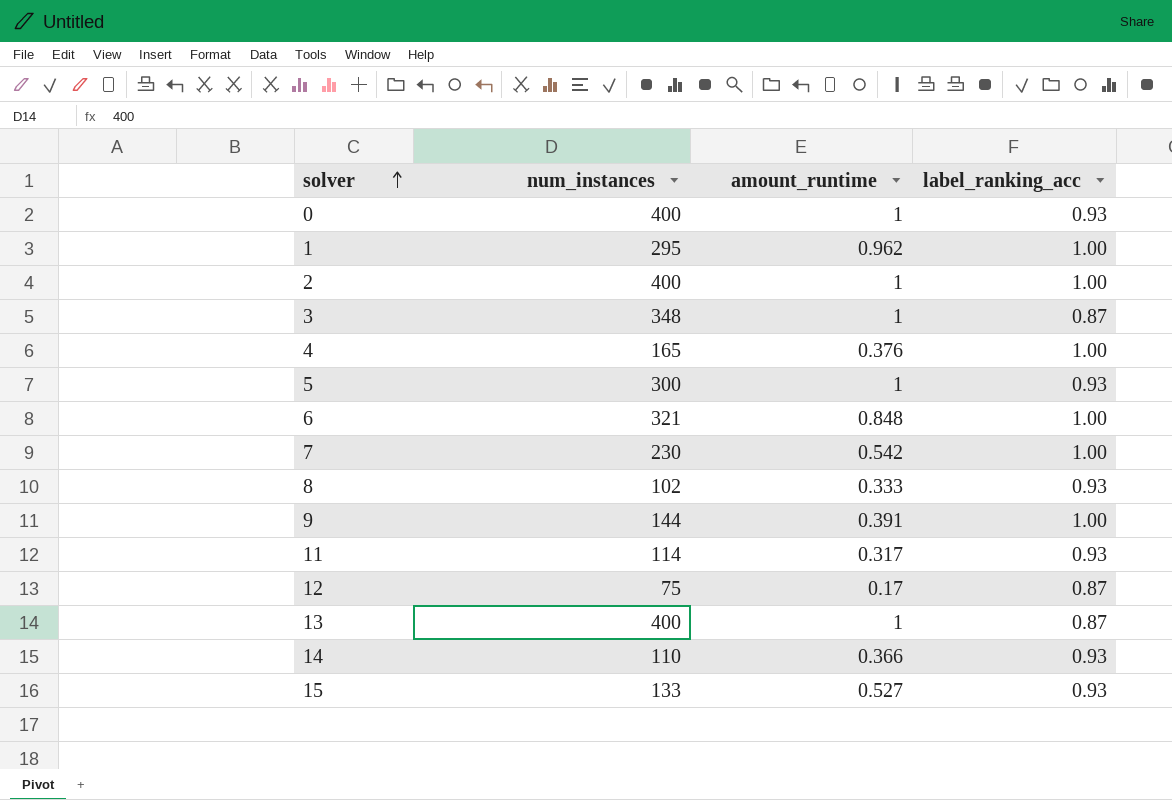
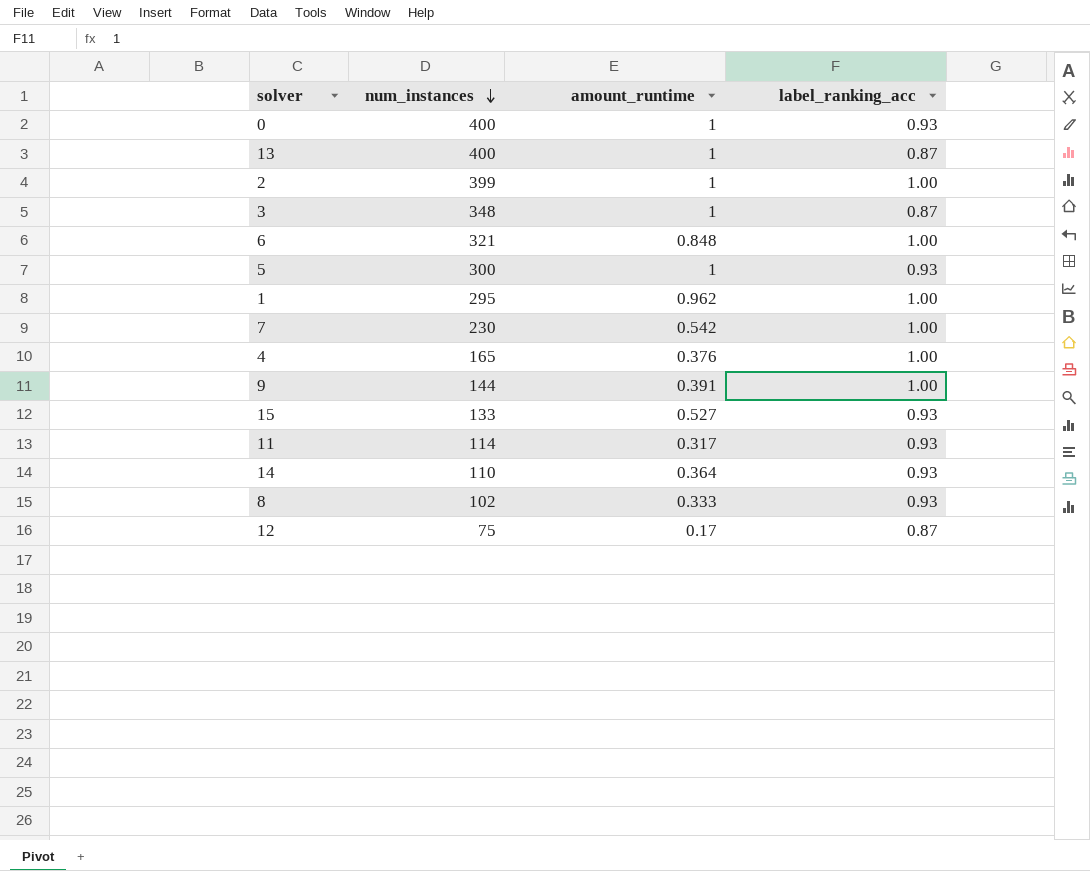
row order: solver ascending -> num_instances descending
2 | num_instances: 400 -> 399
14 | amount_runtime: 0.366 -> 0.364

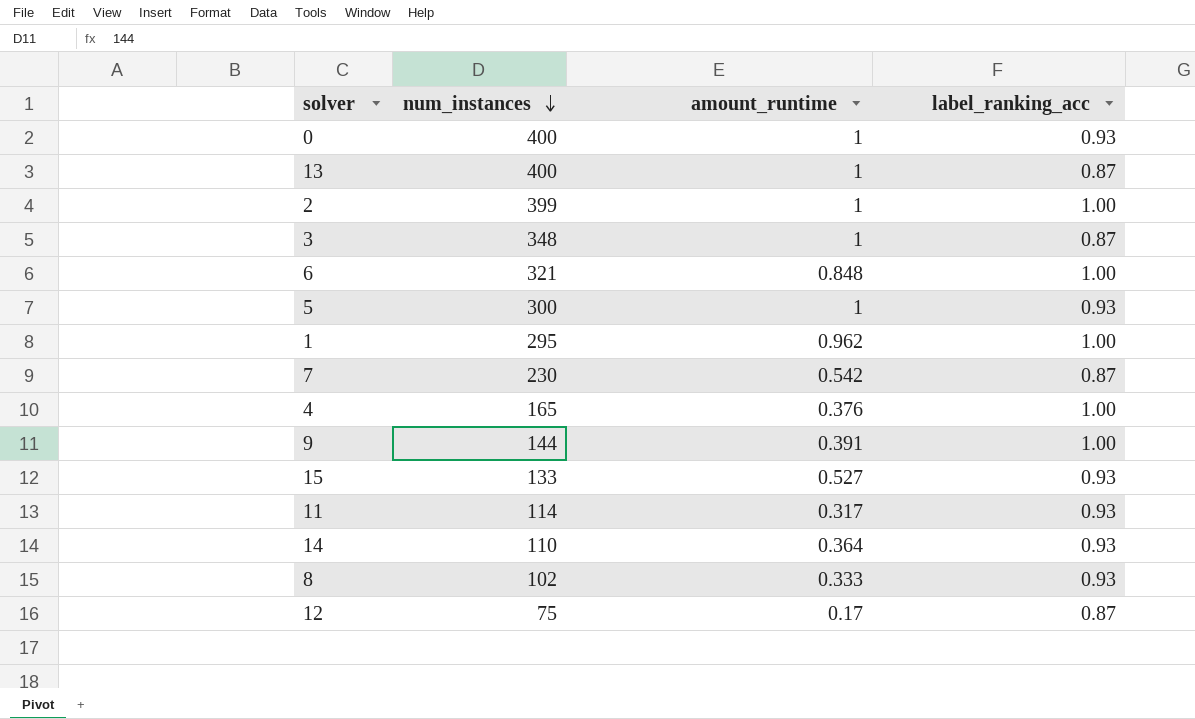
7 | label_ranking_acc: 1.00 -> 0.87

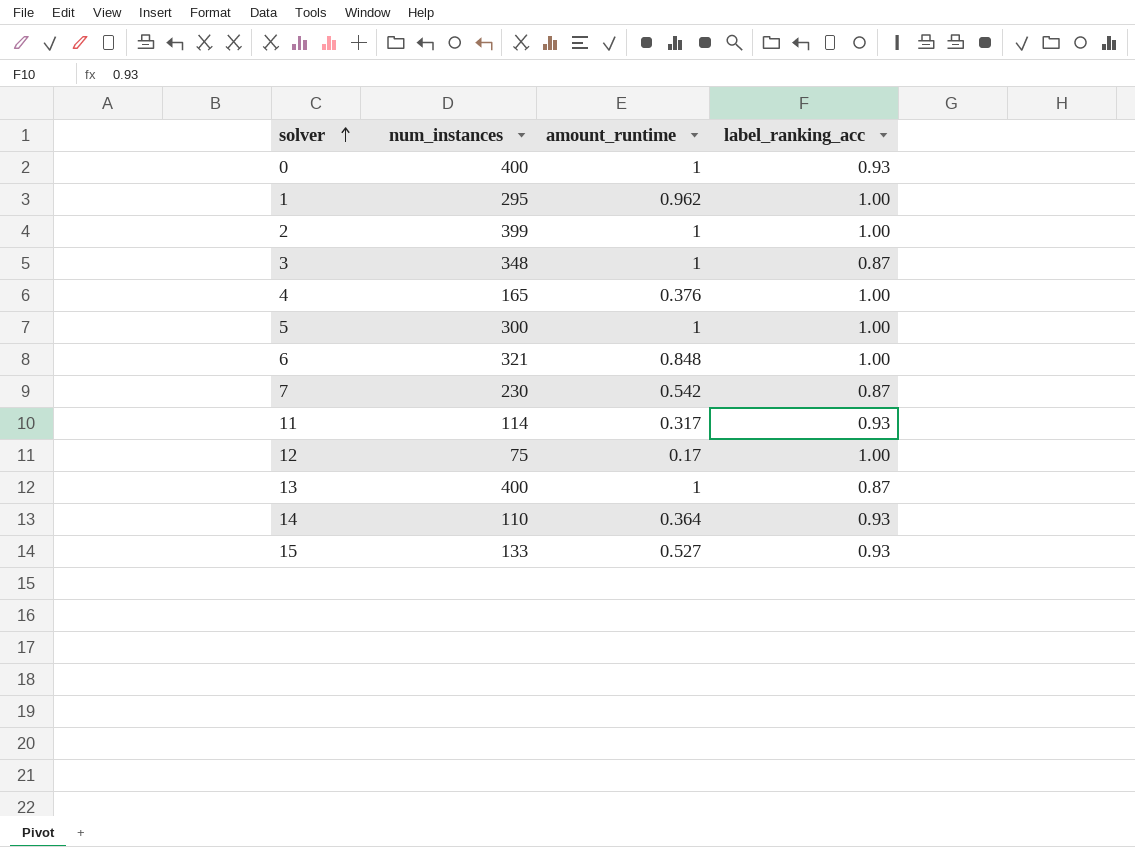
row order: num_instances descending -> solver ascending
row 9: 144 | 0.391 | 1.00 -> none
row 8: 102 | 0.333 | 0.93 -> none
5 | label_ranking_acc: 0.93 -> 1.00
12 | label_ranking_acc: 0.87 -> 1.00

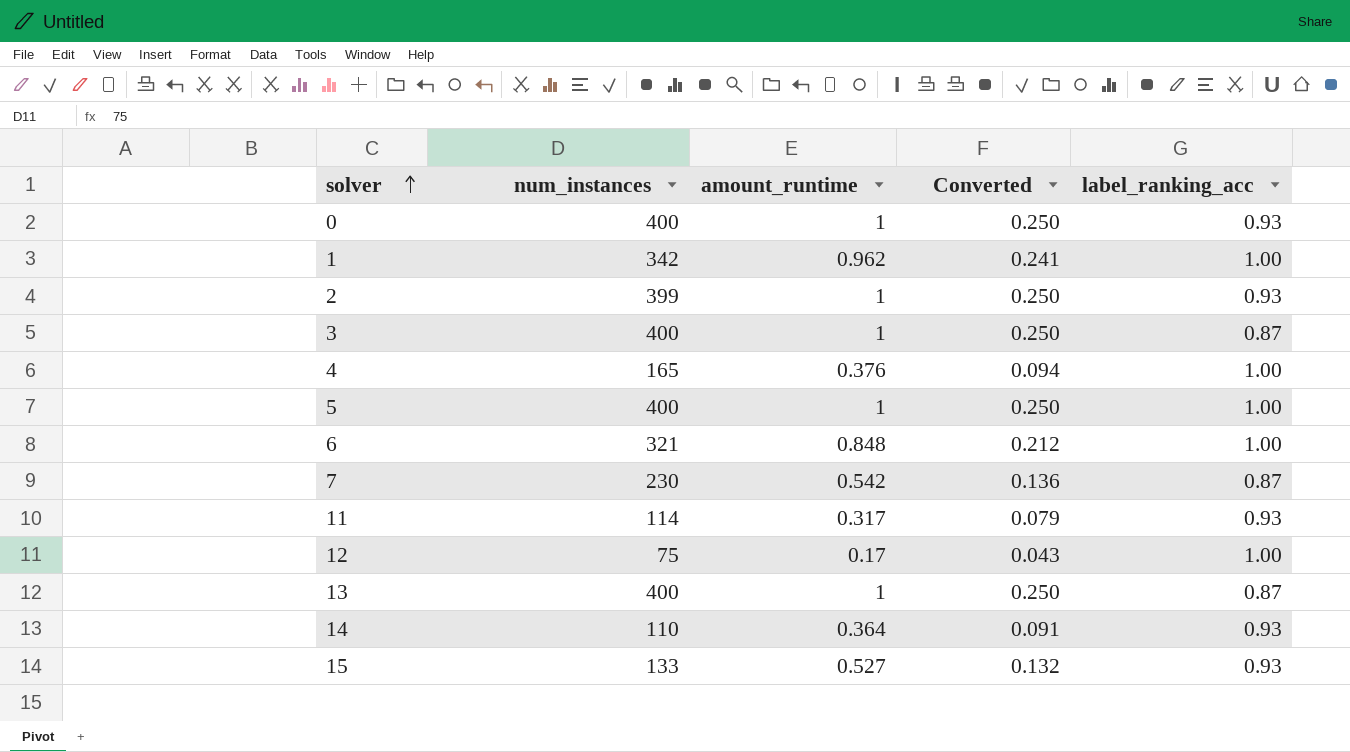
column Converted | formula: none -> [amount_runtime] * 0.25
1 | num_instances: 295 -> 342
2 | label_ranking_acc: 1.00 -> 0.93
3 | num_instances: 348 -> 400
5 | num_instances: 300 -> 400

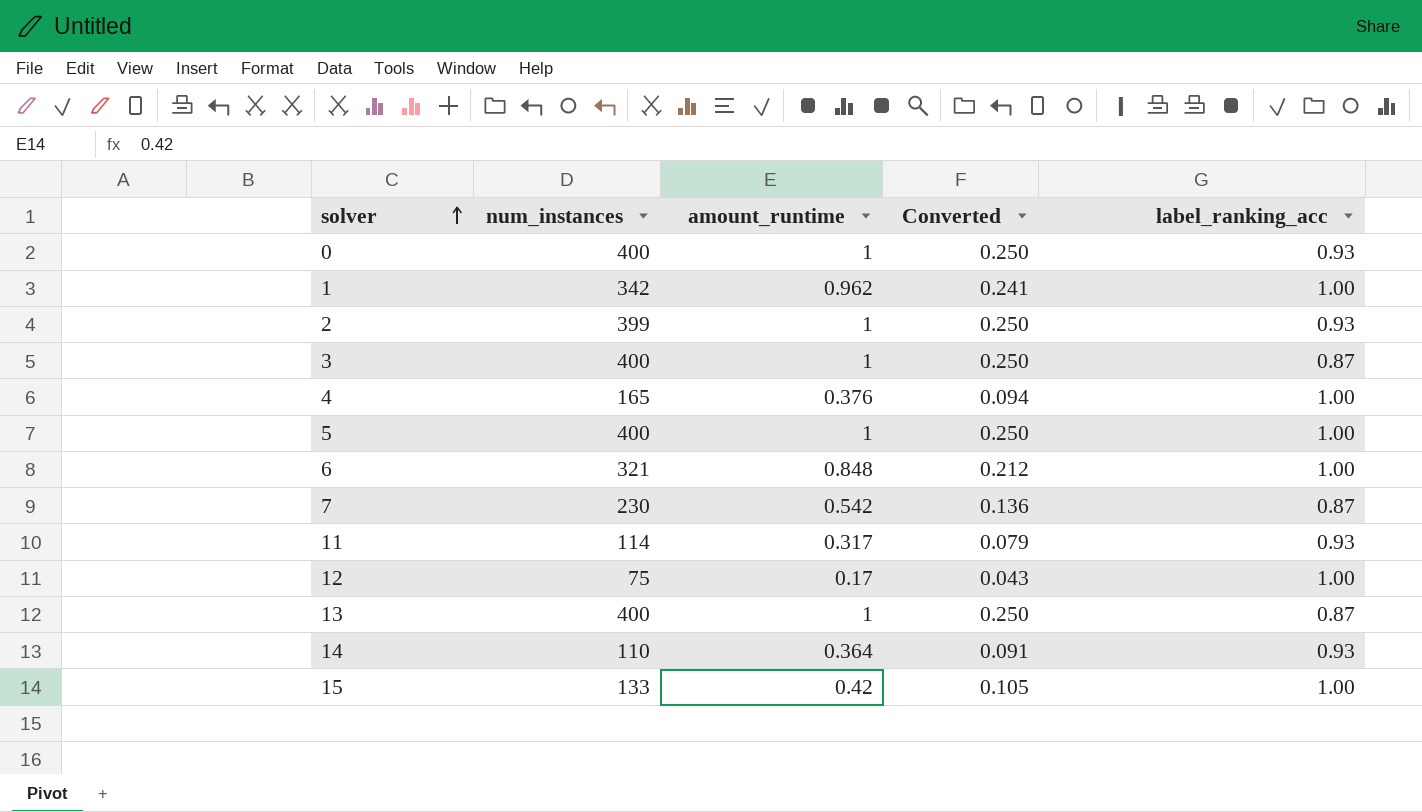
15 | amount_runtime: 0.527 -> 0.42
15 | Converted: 0.132 -> 0.105
15 | label_ranking_acc: 0.93 -> 1.00

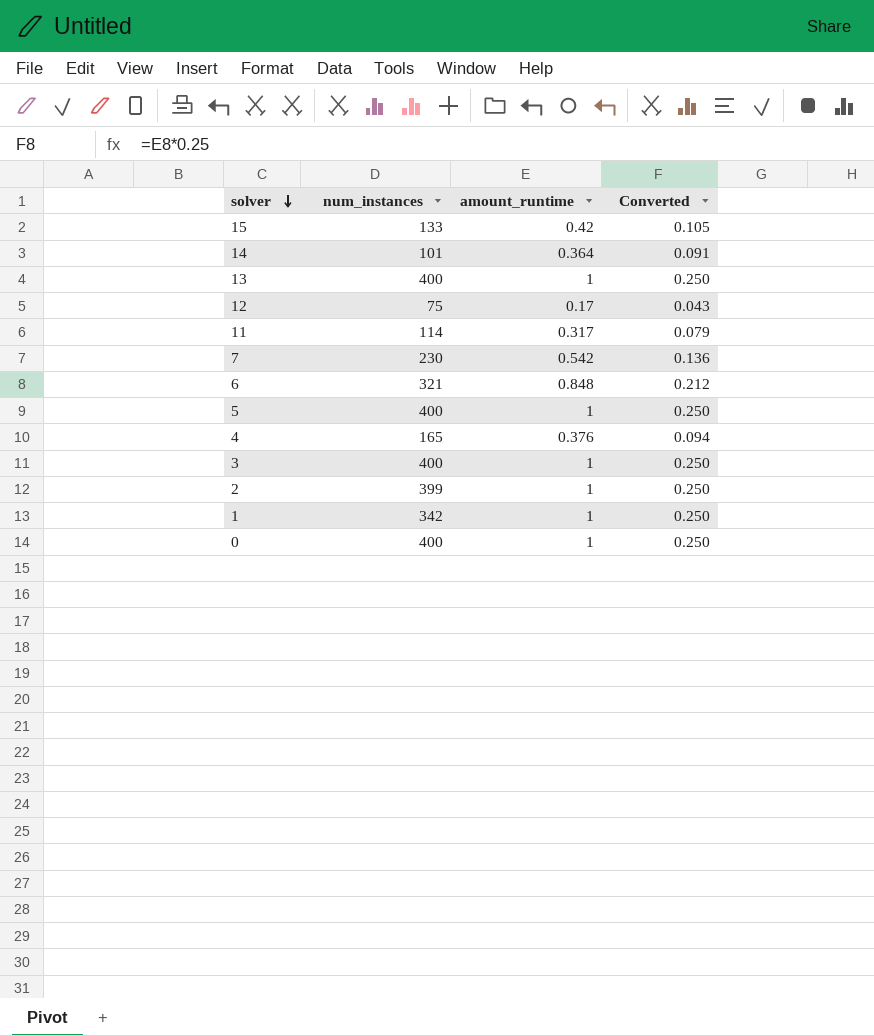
row order: solver ascending -> solver descending
column label_ranking_acc | position: 5 -> none
14 | num_instances: 110 -> 101
1 | amount_runtime: 0.962 -> 1
1 | Converted: 0.241 -> 0.250

